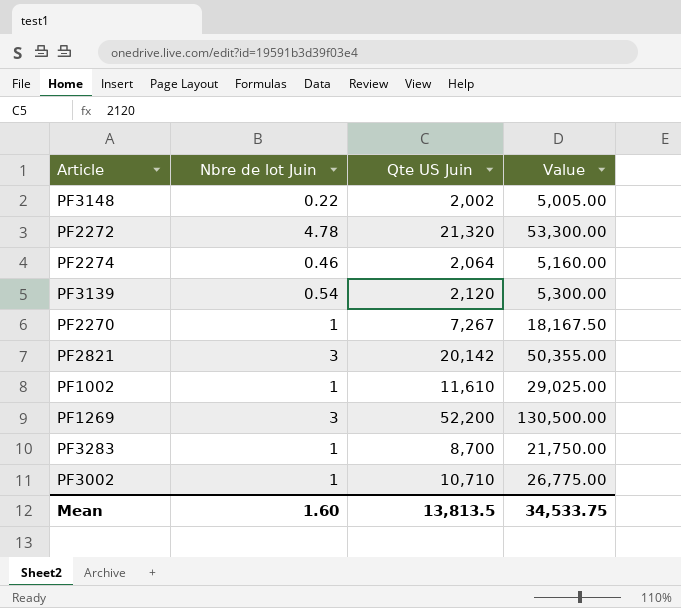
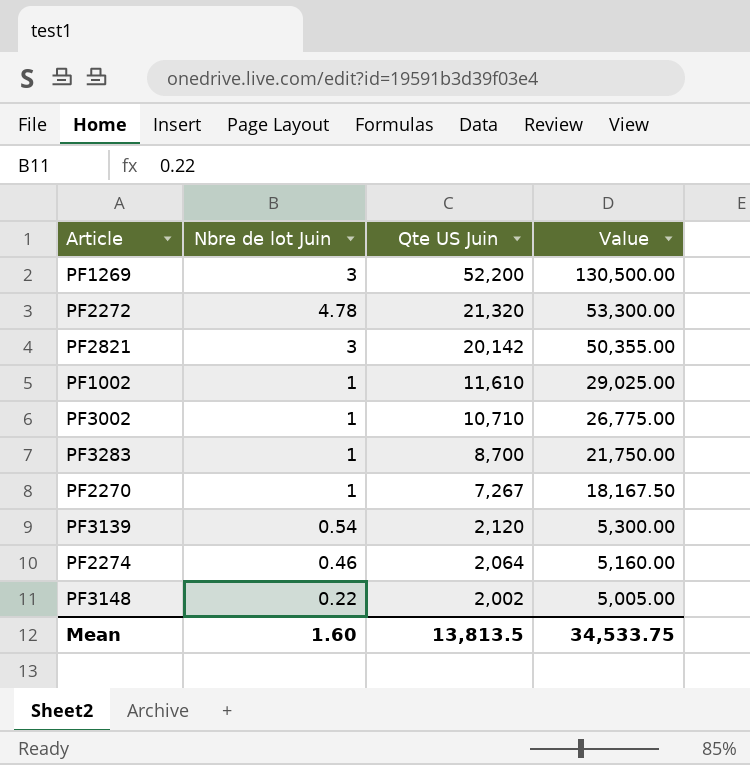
row order: none -> Qte US Juin descending

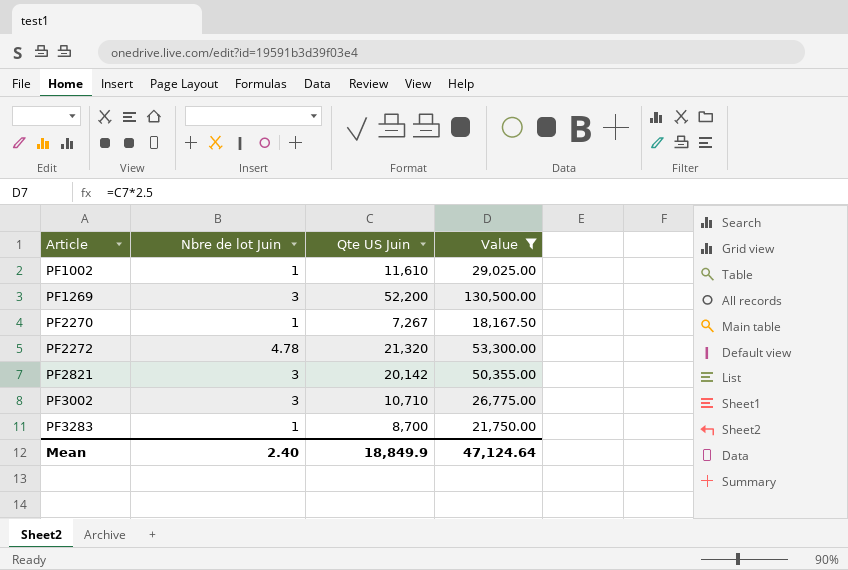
filter: none -> Value >= 18,167.50
row order: Qte US Juin descending -> Article ascending
PF3002 | Nbre de lot Juin: 1 -> 3
Mean | Nbre de lot Juin: 1.60 -> 2.40
Mean | Qte US Juin: 13,813.5 -> 18,849.9
Mean | Value: 34,533.75 -> 47,124.64

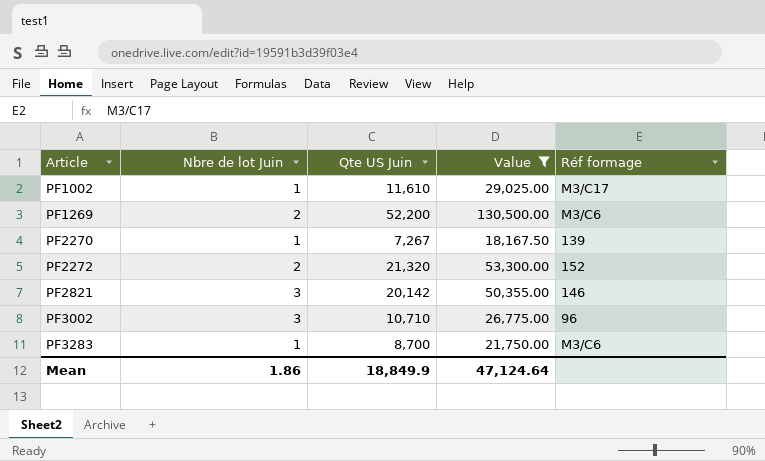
column Réf formage | position: none -> 5
PF1269 | Nbre de lot Juin: 3 -> 2
PF2272 | Nbre de lot Juin: 4.78 -> 2
Mean | Nbre de lot Juin: 2.40 -> 1.86

